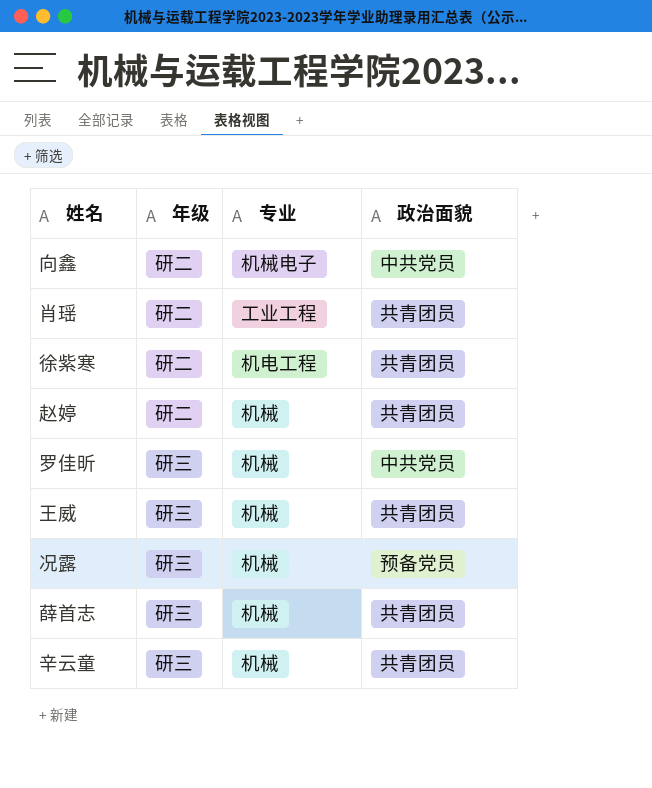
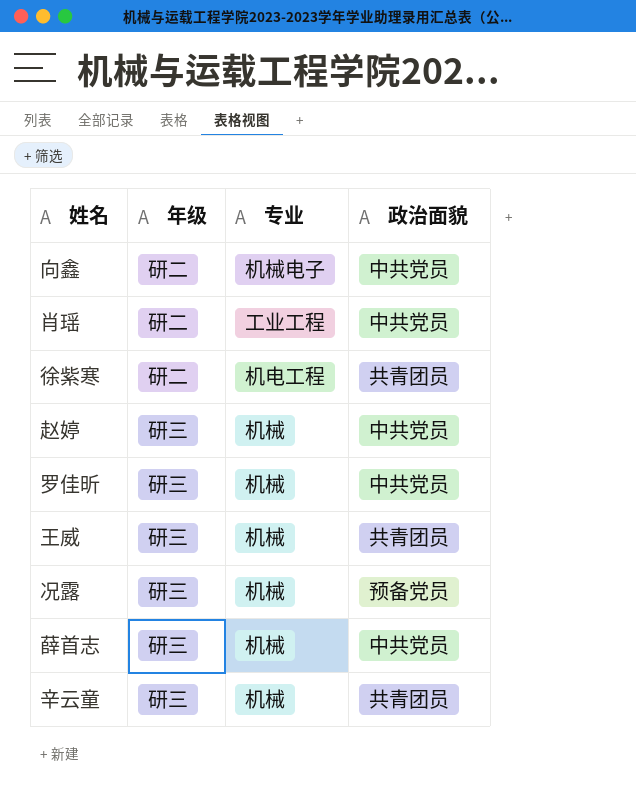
肖瑶 | 政治面貌: 共青团员 -> 中共党员
赵婷 | 年级: 研二 -> 研三
赵婷 | 政治面貌: 共青团员 -> 中共党员
薛首志 | 政治面貌: 共青团员 -> 中共党员

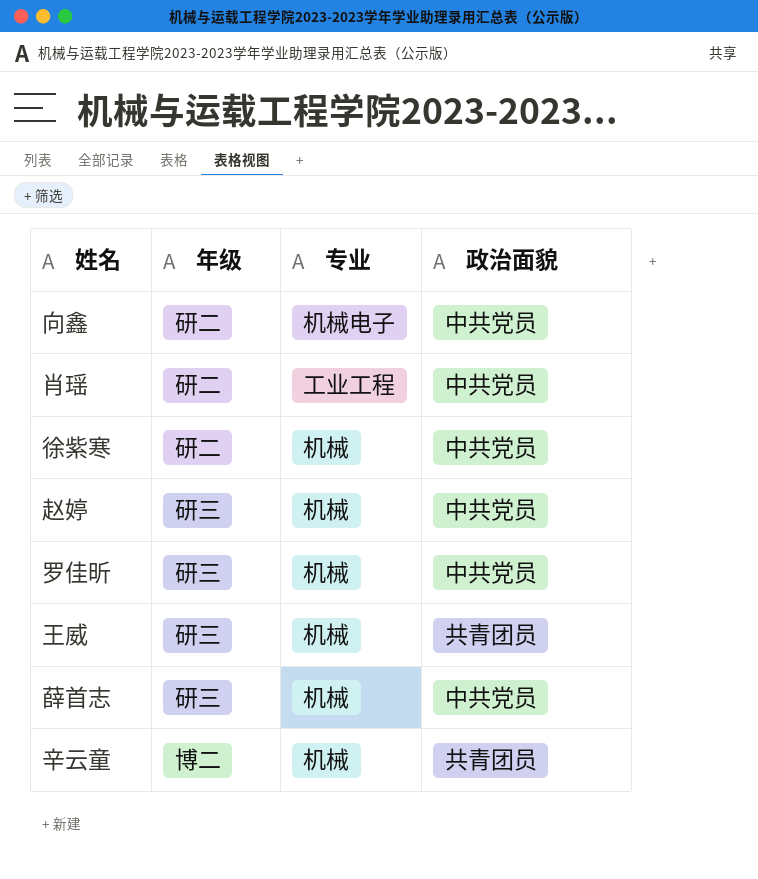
row 况露: 研三 | 机械 | 预备党员 -> none
徐紫寒 | 专业: 机电工程 -> 机械
徐紫寒 | 政治面貌: 共青团员 -> 中共党员
辛云童 | 年级: 研三 -> 博二

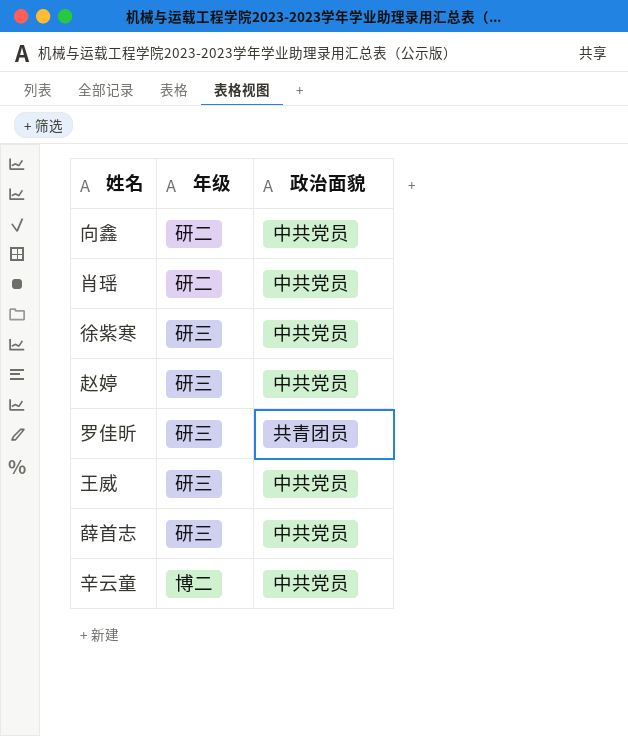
column 专业 | position: 3 -> none
徐紫寒 | 年级: 研二 -> 研三
罗佳昕 | 政治面貌: 中共党员 -> 共青团员
王威 | 政治面貌: 共青团员 -> 中共党员
辛云童 | 政治面貌: 共青团员 -> 中共党员

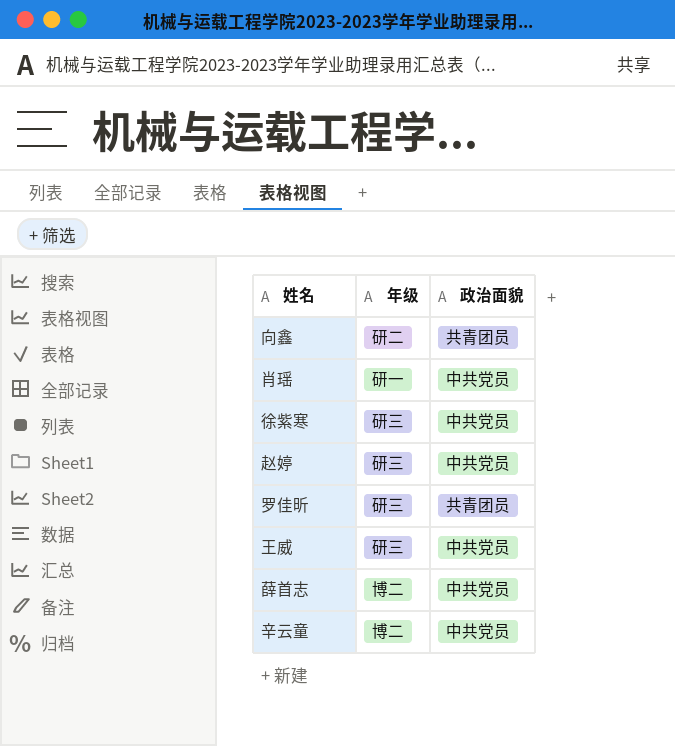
向鑫 | 政治面貌: 中共党员 -> 共青团员
肖瑶 | 年级: 研二 -> 研一
薛首志 | 年级: 研三 -> 博二

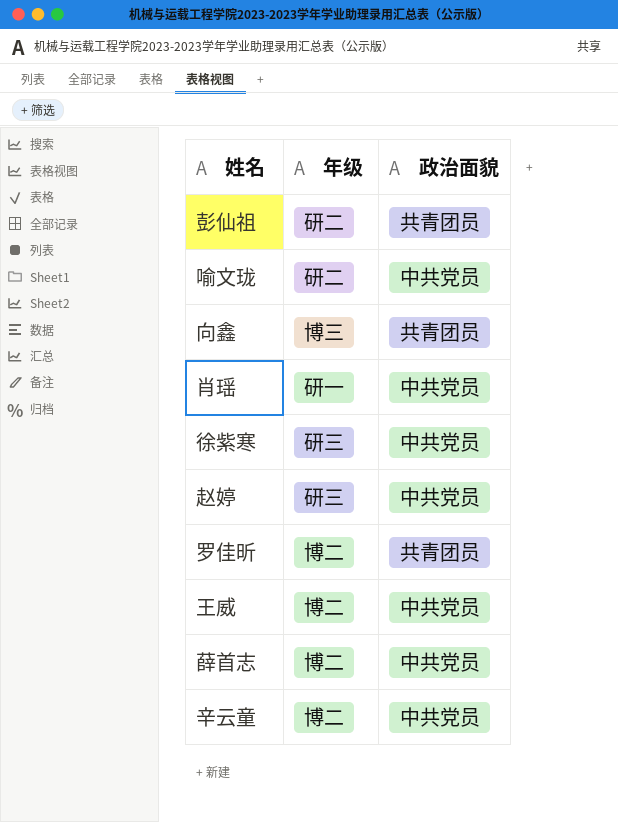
row 彭仙祖: none -> 研二 | 共青团员
row 喻文珑: none -> 研二 | 中共党员
向鑫 | 年级: 研二 -> 博三
罗佳昕 | 年级: 研三 -> 博二
王威 | 年级: 研三 -> 博二

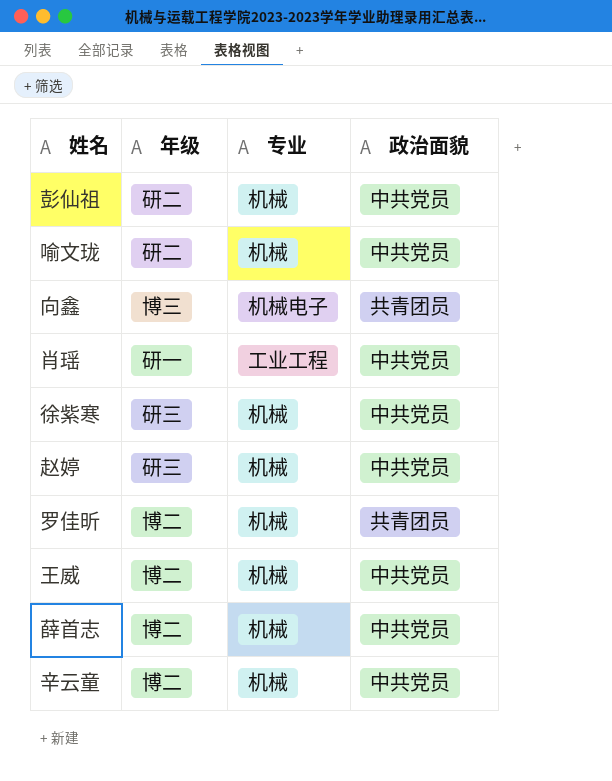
column 专业 | position: none -> 3
彭仙祖 | 政治面貌: 共青团员 -> 中共党员

